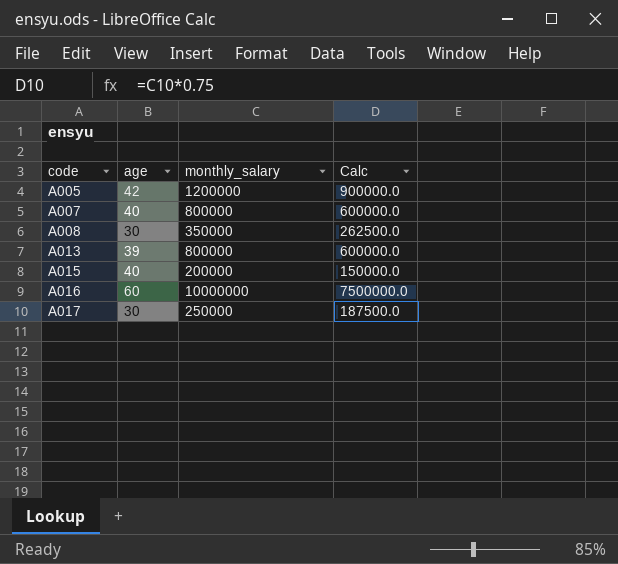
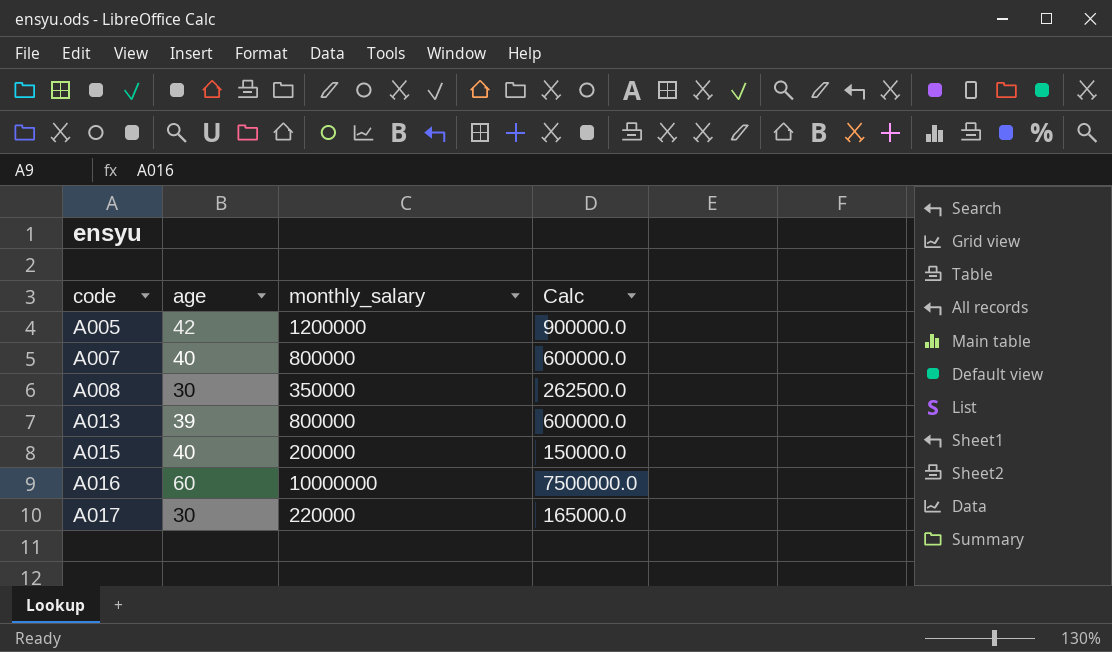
A017 | monthly_salary: 250000 -> 220000
A017 | Calc: 187500.0 -> 165000.0

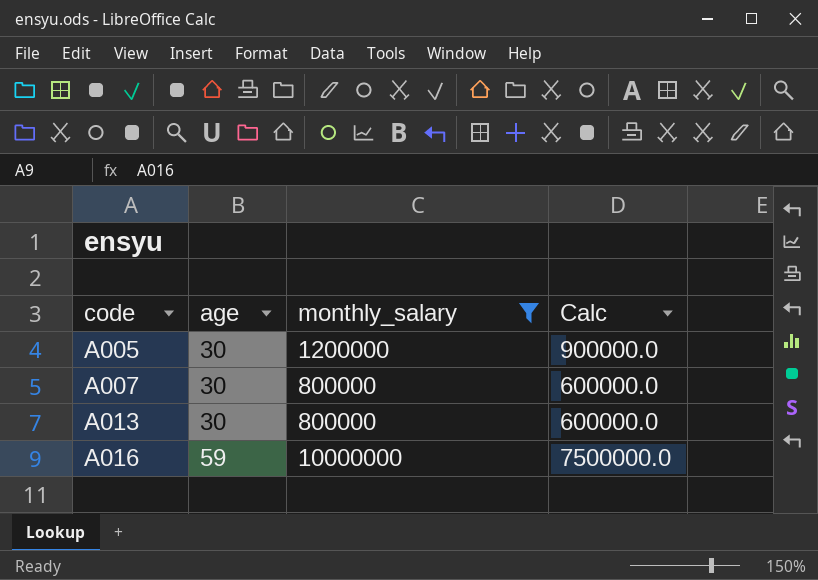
filter: none -> monthly_salary >= 800000
A005 | age: 42 -> 30
A007 | age: 40 -> 30
A013 | age: 39 -> 30
A016 | age: 60 -> 59

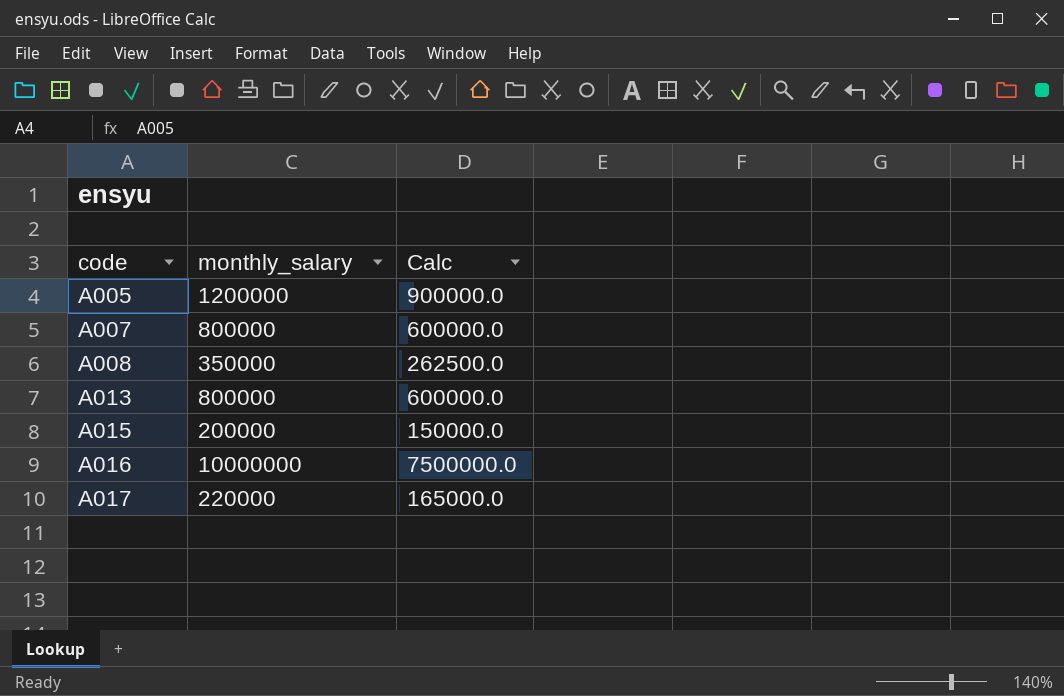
filter: monthly_salary >= 800000 -> none
column age | position: 2 -> none

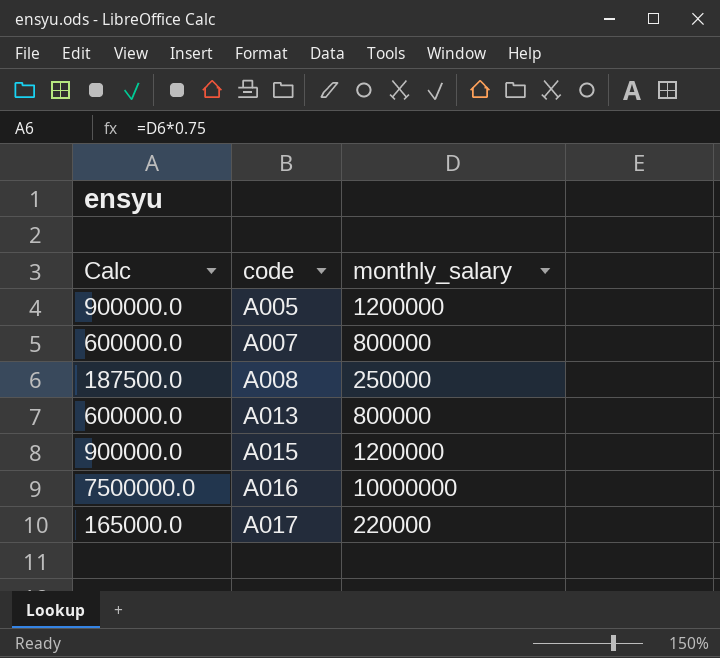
column Calc | position: 3 -> 1
A008 | Calc: 262500.0 -> 187500.0
A008 | monthly_salary: 350000 -> 250000
A015 | Calc: 150000.0 -> 900000.0
A015 | monthly_salary: 200000 -> 1200000

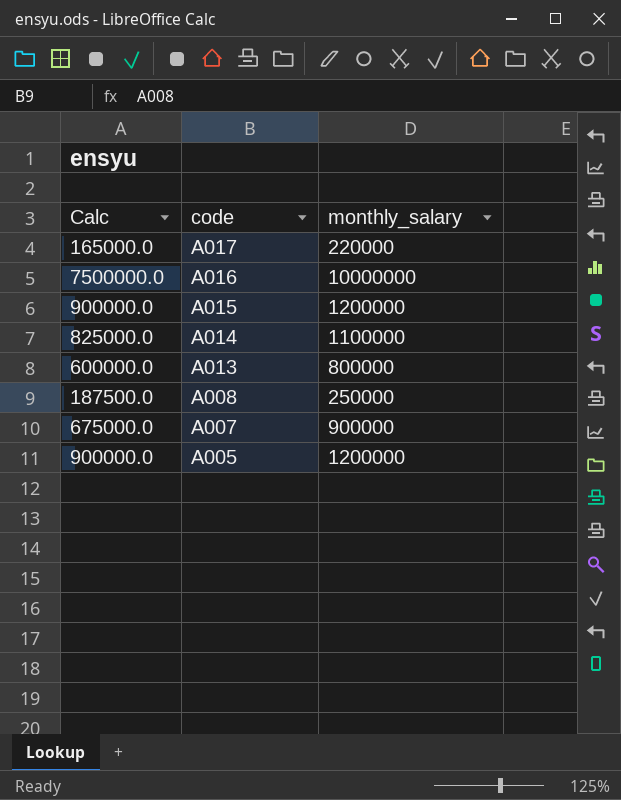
row order: code ascending -> code descending
row A014: none -> 825000.0 | 1100000
A007 | Calc: 600000.0 -> 675000.0
A007 | monthly_salary: 800000 -> 900000

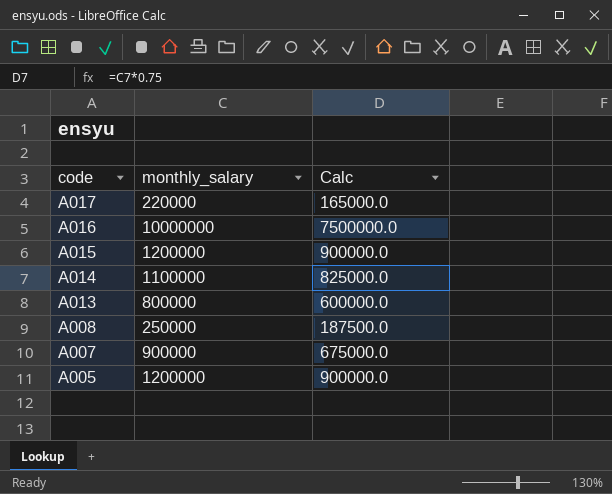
column Calc | position: 1 -> 3

